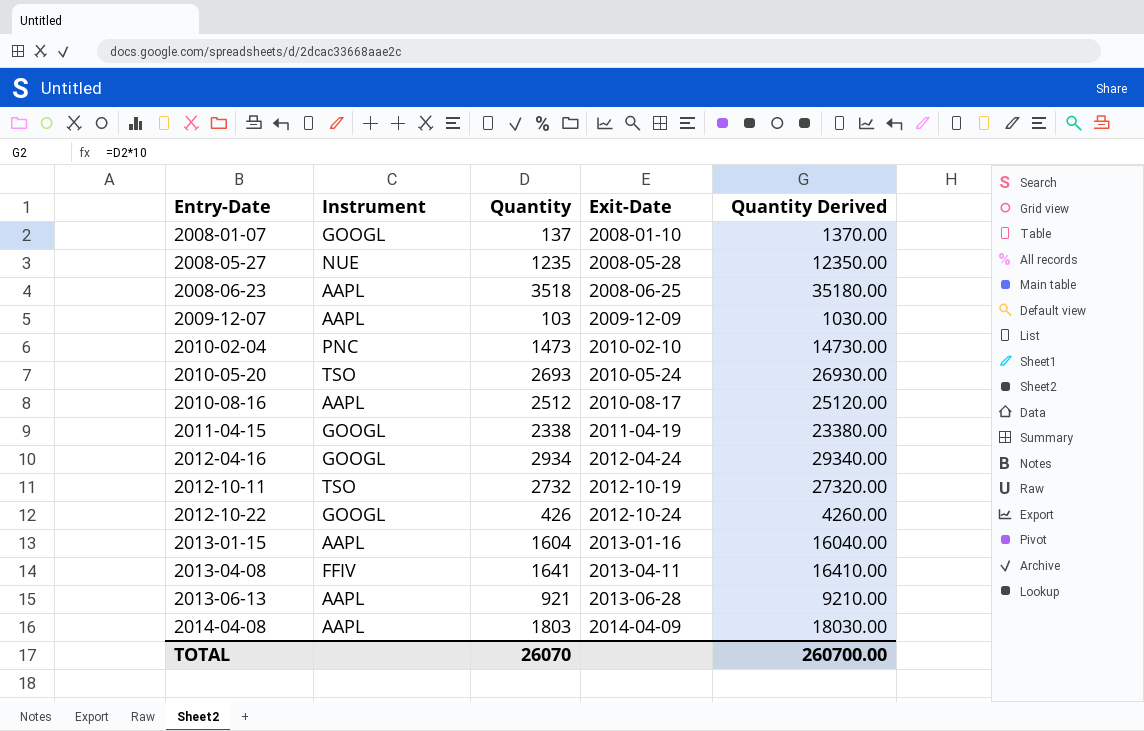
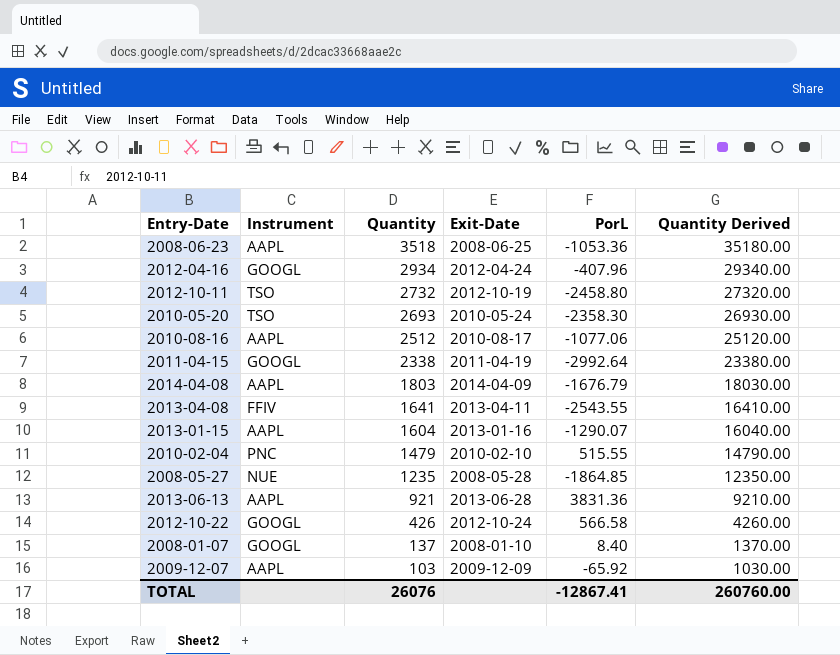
row order: Entry-Date ascending -> Quantity descending
column PorL | position: none -> 5
2010-02-04 | Quantity: 1473 -> 1479
2010-02-04 | Quantity Derived: 14730.00 -> 14790.00
TOTAL | Quantity: 26070 -> 26076
TOTAL | Quantity Derived: 260700.00 -> 260760.00

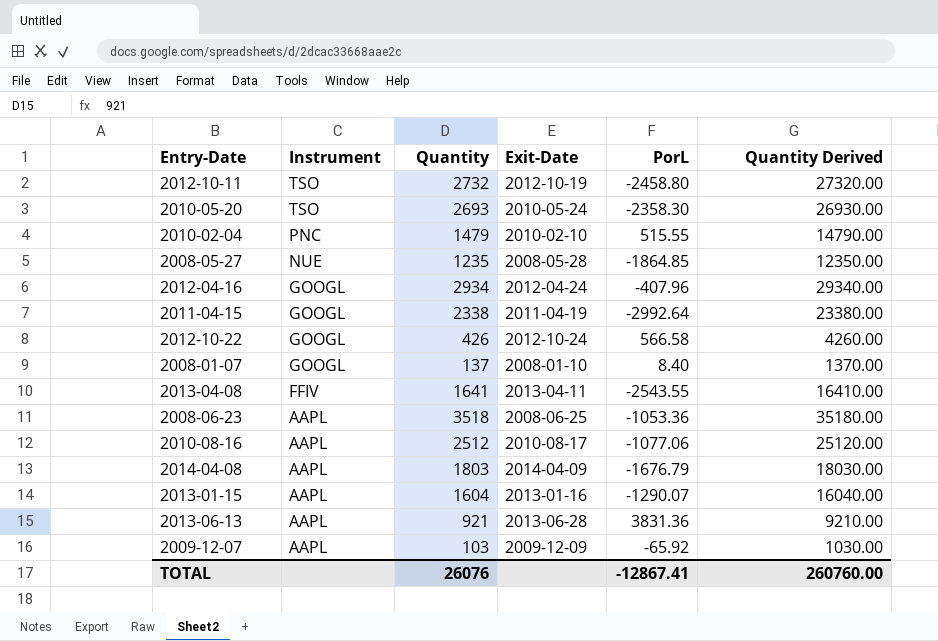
row order: Quantity descending -> Instrument descending

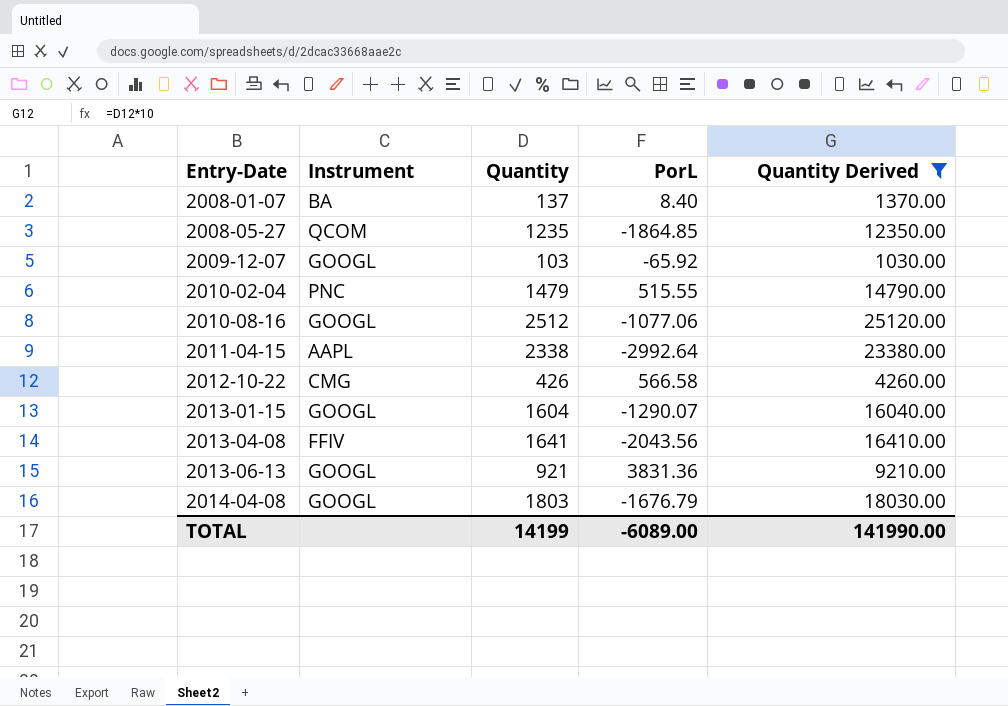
filter: none -> Quantity Derived <= 25120.00
row order: Instrument descending -> Entry-Date ascending
column Exit-Date | position: 4 -> none
2008-01-07 | Instrument: GOOGL -> BA
2008-05-27 | Instrument: NUE -> QCOM
2009-12-07 | Instrument: AAPL -> GOOGL
2010-08-16 | Instrument: AAPL -> GOOGL
2011-04-15 | Instrument: GOOGL -> AAPL
2012-10-22 | Instrument: GOOGL -> CMG
2013-01-15 | Instrument: AAPL -> GOOGL
2013-04-08 | PorL: -2543.55 -> -2043.56
2013-06-13 | Instrument: AAPL -> GOOGL
2014-04-08 | Instrument: AAPL -> GOOGL
TOTAL | Quantity: 26076 -> 14199
TOTAL | PorL: -12867.41 -> -6089.00
TOTAL | Quantity Derived: 260760.00 -> 141990.00

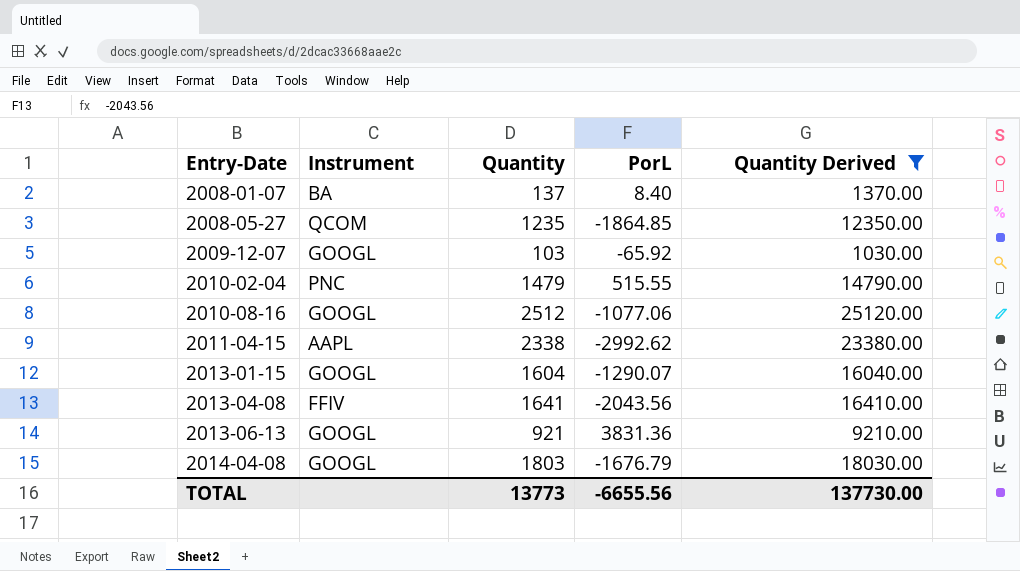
row 2012-10-22: CMG | 426 | 566.58 | 4260.00 -> none
2011-04-15 | PorL: -2992.64 -> -2992.62
TOTAL | Quantity: 14199 -> 13773
TOTAL | PorL: -6089.00 -> -6655.56
TOTAL | Quantity Derived: 141990.00 -> 137730.00

